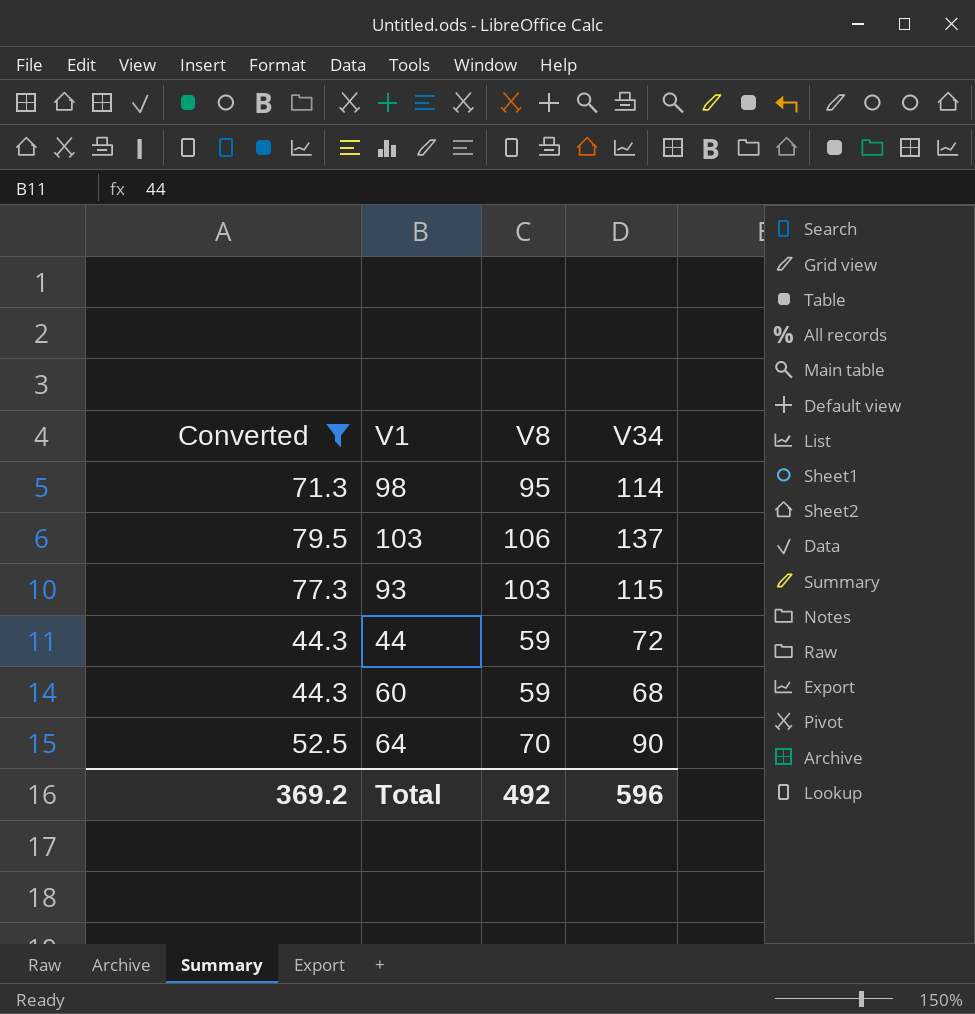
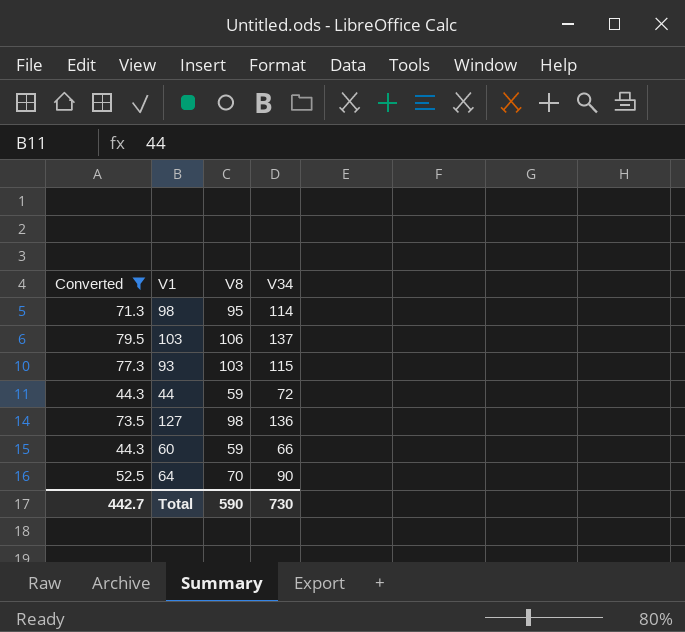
row 127: none -> 73.5 | 98 | 136
60 | V34: 68 -> 66
Total | Converted: 369.2 -> 442.7
Total | V8: 492 -> 590
Total | V34: 596 -> 730

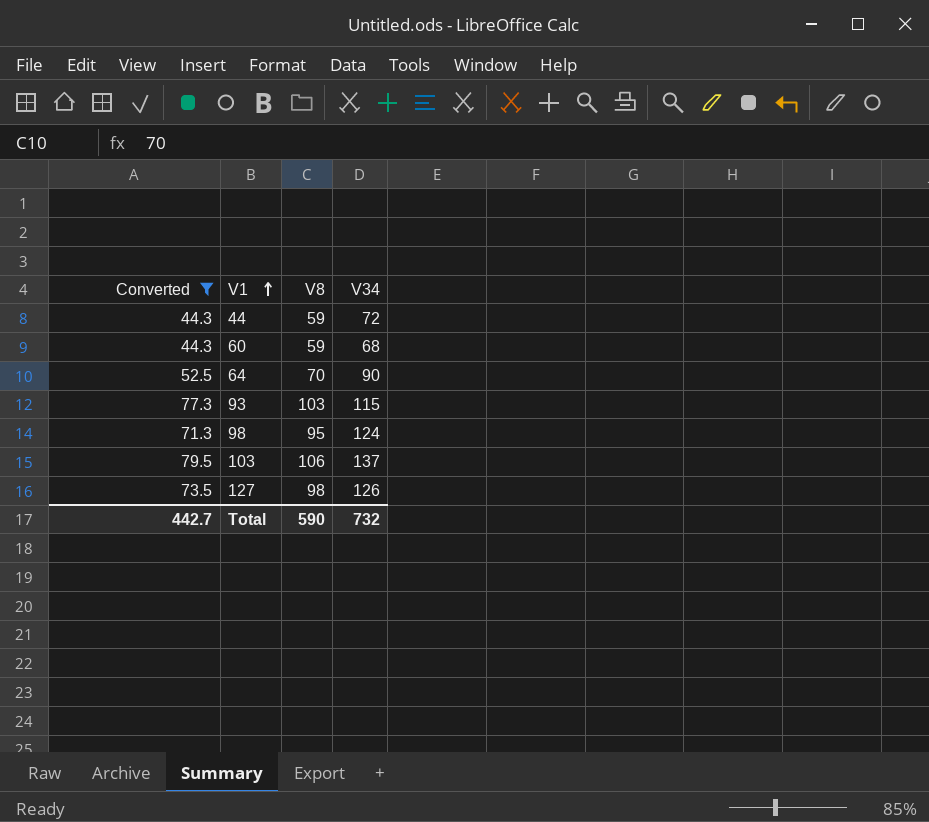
row order: none -> V1 ascending
60 | V34: 66 -> 68
98 | V34: 114 -> 124
127 | V34: 136 -> 126
Total | V34: 730 -> 732

